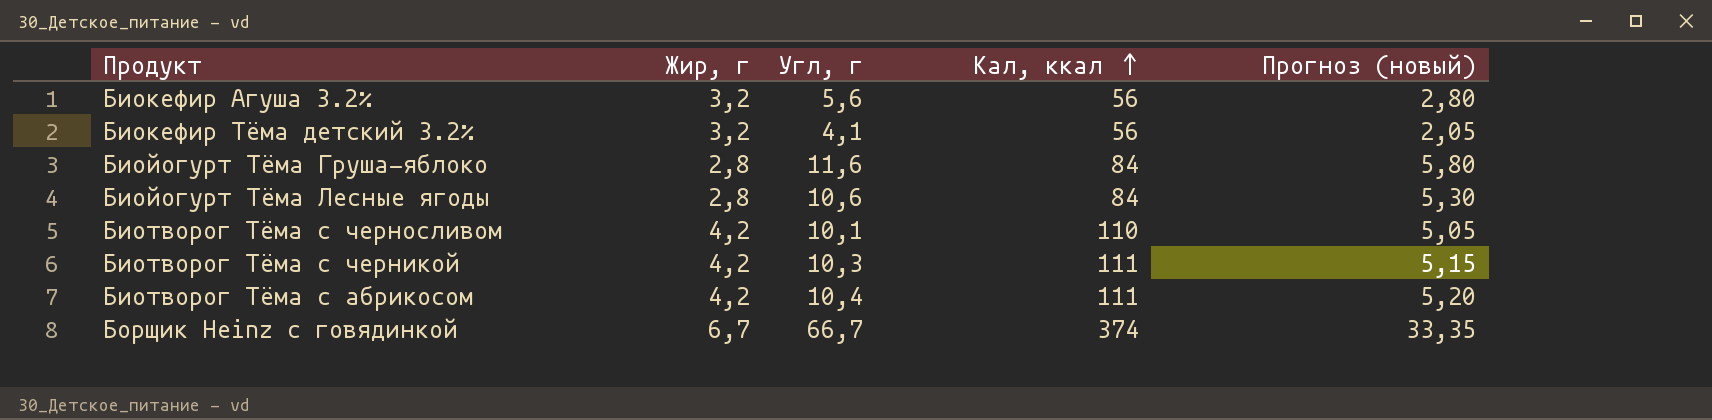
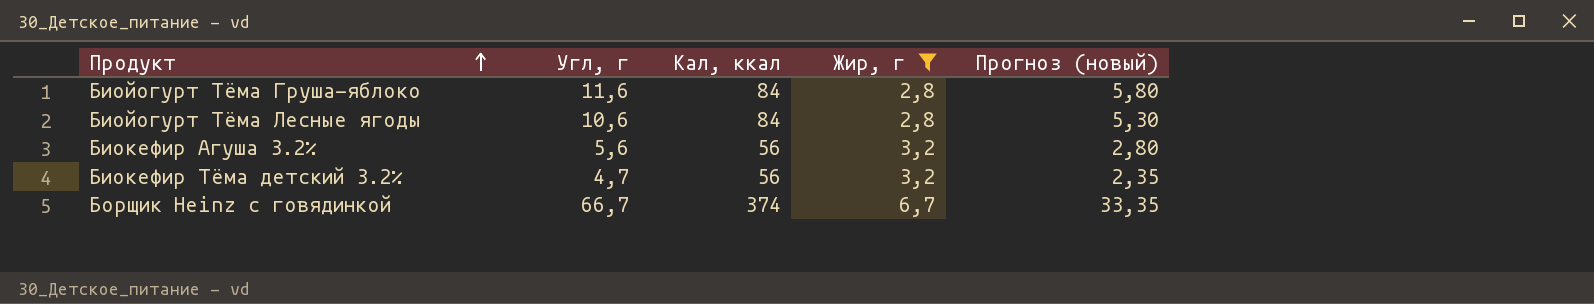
filter: none -> Жир, г != 4,2
row order: Кал, ккал ascending -> Продукт ascending
column Жир, г | position: 2 -> 4
Биокефир Тёма детский 3.2% | Угл, г: 4,1 -> 4,7
Биокефир Тёма детский 3.2% | Прогноз (новый): 2,05 -> 2,35

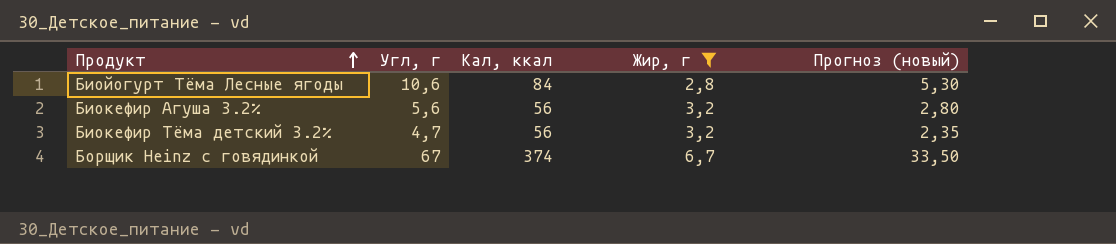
row Биойогурт Тёма Груша-яблоко: 11,6 | 84 | 2,8 | 5,80 -> none
Борщик Heinz с говядинкой | Угл, г: 66,7 -> 67
Борщик Heinz с говядинкой | Прогноз (новый): 33,35 -> 33,50

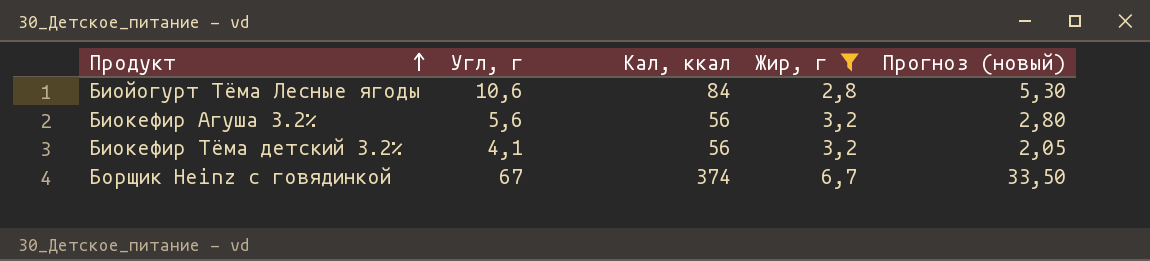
Биокефир Тёма детский 3.2% | Угл, г: 4,7 -> 4,1
Биокефир Тёма детский 3.2% | Прогноз (новый): 2,35 -> 2,05

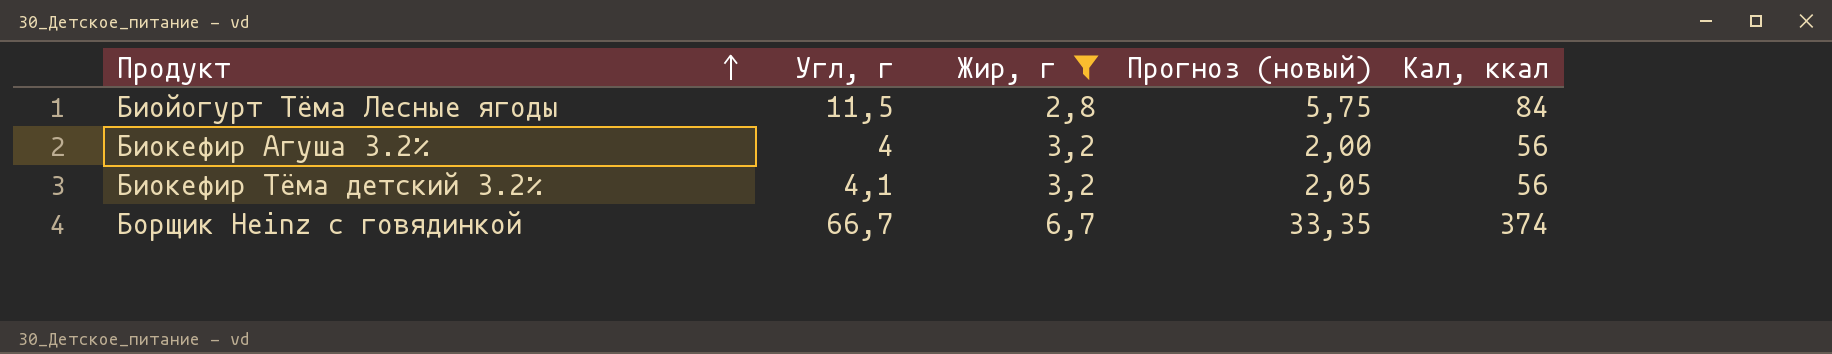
column Кал, ккал | position: 3 -> 5
Биойогурт Тёма Лесные ягоды | Угл, г: 10,6 -> 11,5
Биойогурт Тёма Лесные ягоды | Прогноз (новый): 5,30 -> 5,75
Биокефир Агуша 3.2% | Угл, г: 5,6 -> 4
Биокефир Агуша 3.2% | Прогноз (новый): 2,80 -> 2,00
Борщик Heinz с говядинкой | Угл, г: 67 -> 66,7
Борщик Heinz с говядинкой | Прогноз (новый): 33,50 -> 33,35

